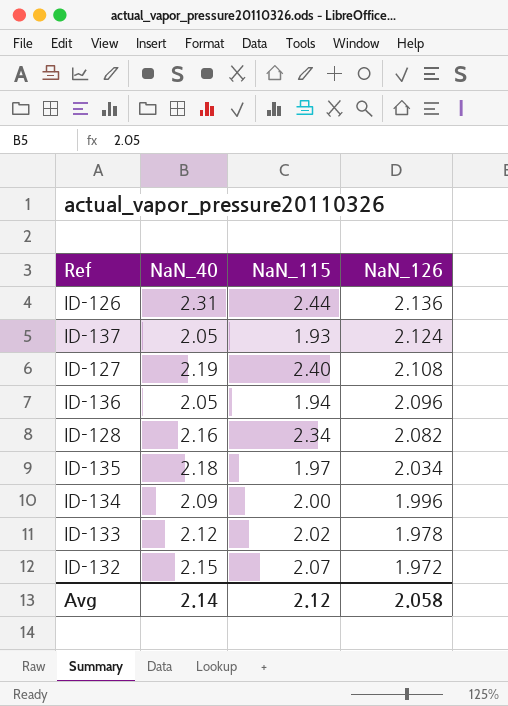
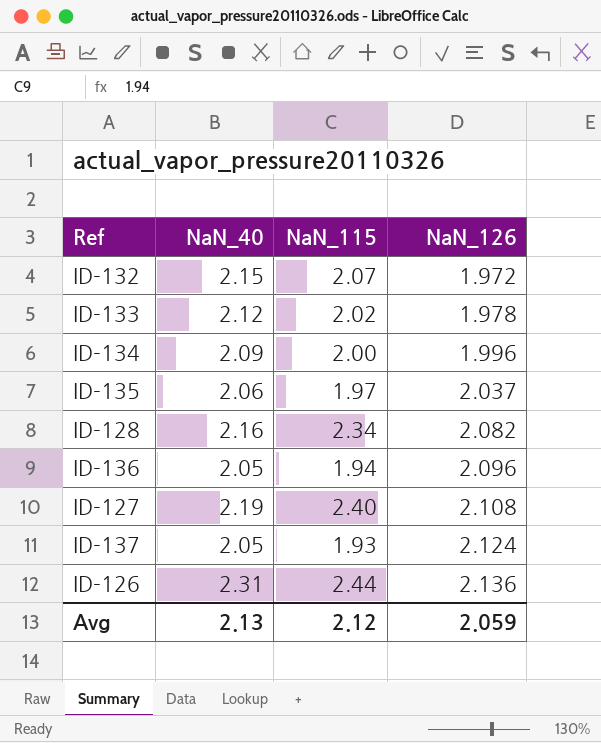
row order: NaN_126 descending -> NaN_126 ascending
ID-135 | NaN_40: 2.18 -> 2.06
ID-135 | NaN_126: 2.034 -> 2.037
Avg | NaN_40: 2.14 -> 2.13
Avg | NaN_126: 2.058 -> 2.059

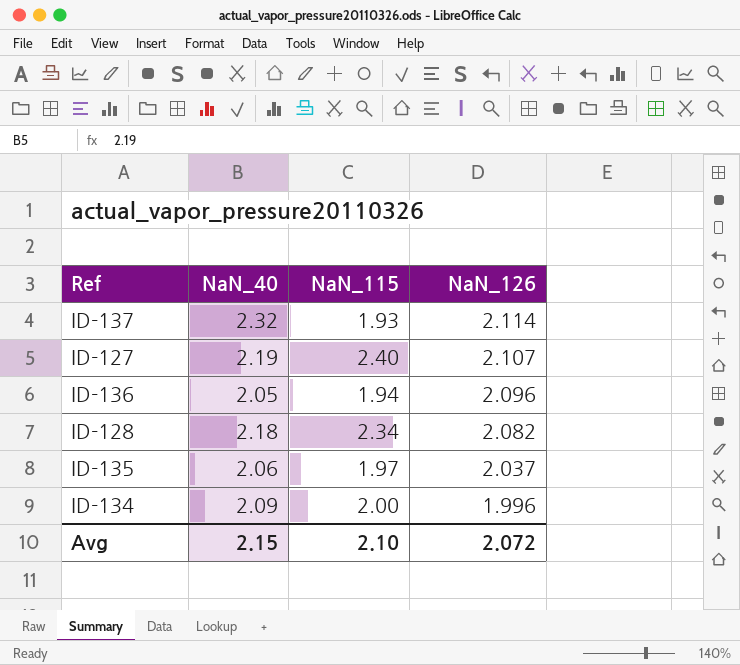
row order: NaN_126 ascending -> NaN_126 descending
row ID-132: 2.15 | 2.07 | 1.972 -> none
row ID-133: 2.12 | 2.02 | 1.978 -> none
row ID-126: 2.31 | 2.44 | 2.136 -> none
ID-137 | NaN_40: 2.05 -> 2.32
ID-137 | NaN_126: 2.124 -> 2.114
ID-127 | NaN_126: 2.108 -> 2.107
ID-128 | NaN_40: 2.16 -> 2.18
Avg | NaN_40: 2.13 -> 2.15
Avg | NaN_115: 2.12 -> 2.10
Avg | NaN_126: 2.059 -> 2.072

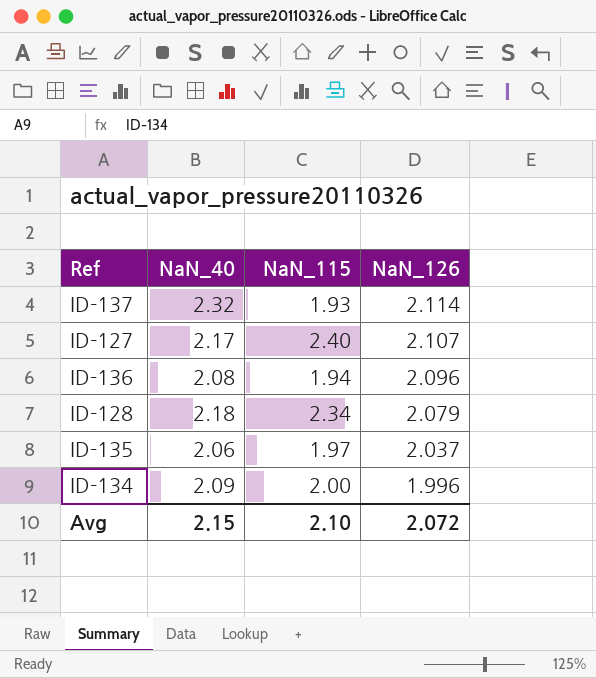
ID-127 | NaN_40: 2.19 -> 2.17
ID-136 | NaN_40: 2.05 -> 2.08
ID-128 | NaN_126: 2.082 -> 2.079

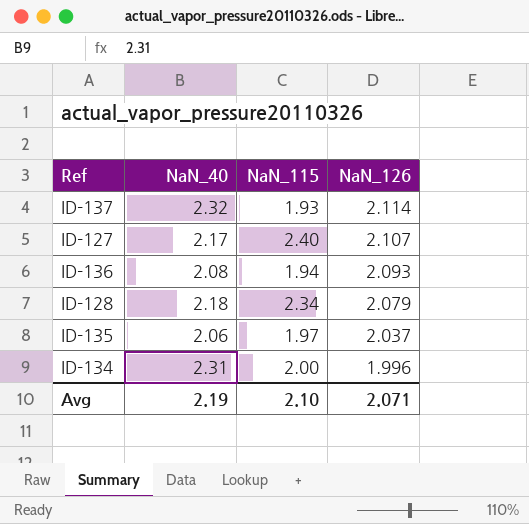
ID-136 | NaN_126: 2.096 -> 2.093
ID-134 | NaN_40: 2.09 -> 2.31
Avg | NaN_40: 2.15 -> 2.19
Avg | NaN_126: 2.072 -> 2.071

